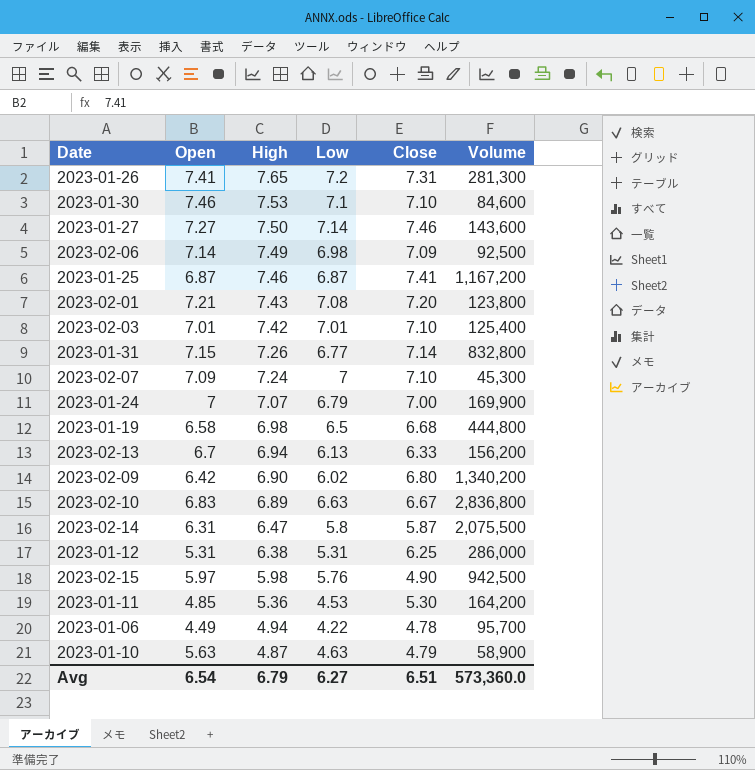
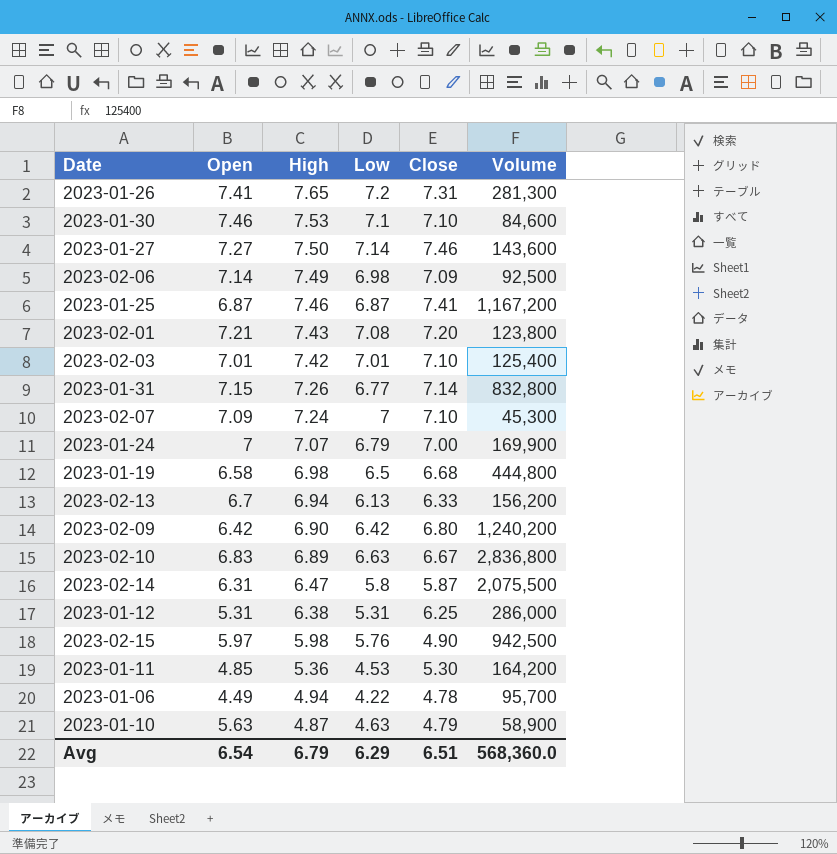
2023-02-09 | Low: 6.02 -> 6.42
2023-02-09 | Volume: 1,340,200 -> 1,240,200
Avg | Low: 6.27 -> 6.29
Avg | Volume: 573,360.0 -> 568,360.0

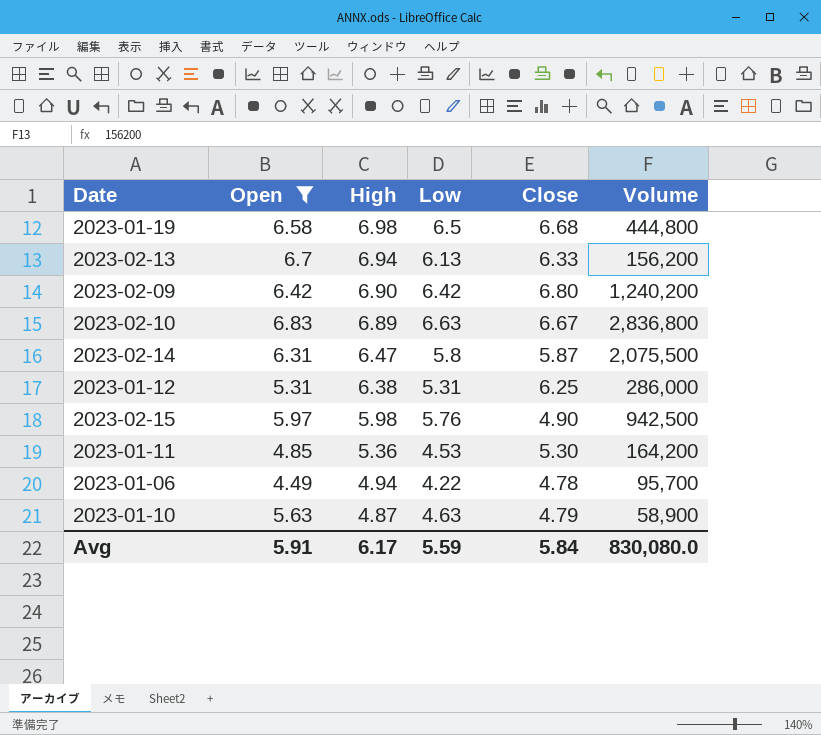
filter: none -> Open <= 6.83
Avg | Open: 6.54 -> 5.91
Avg | High: 6.79 -> 6.17
Avg | Low: 6.29 -> 5.59
Avg | Close: 6.51 -> 5.84
Avg | Volume: 568,360.0 -> 830,080.0

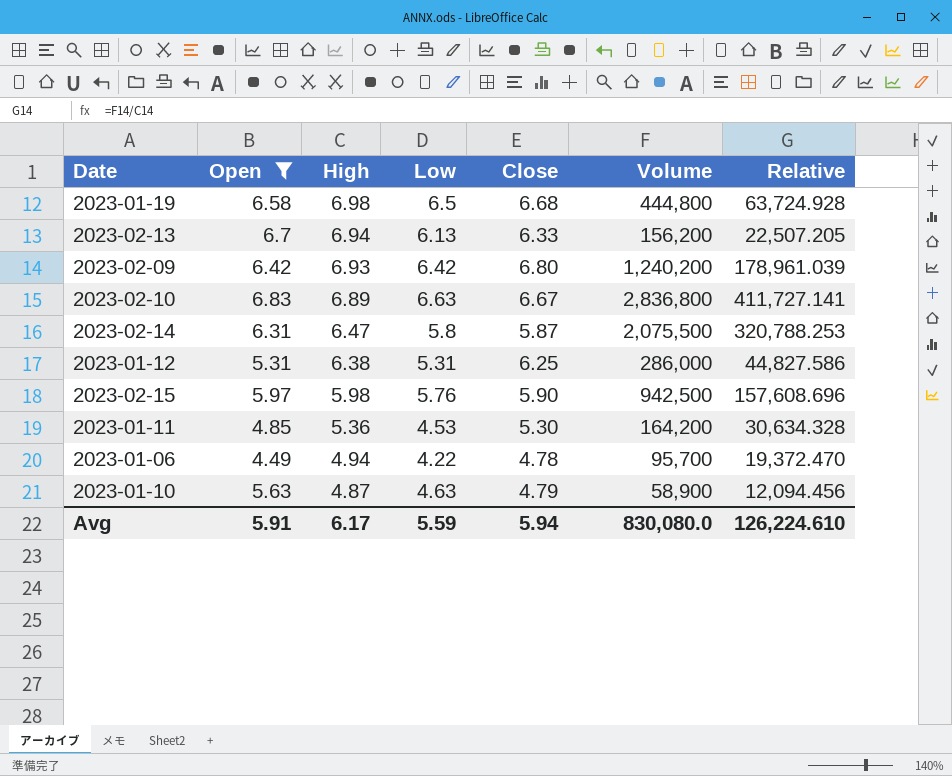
column Relative | formula: none -> [Volume] / [High]
2023-02-09 | High: 6.90 -> 6.93
2023-02-15 | Close: 4.90 -> 5.90
Avg | Close: 5.84 -> 5.94

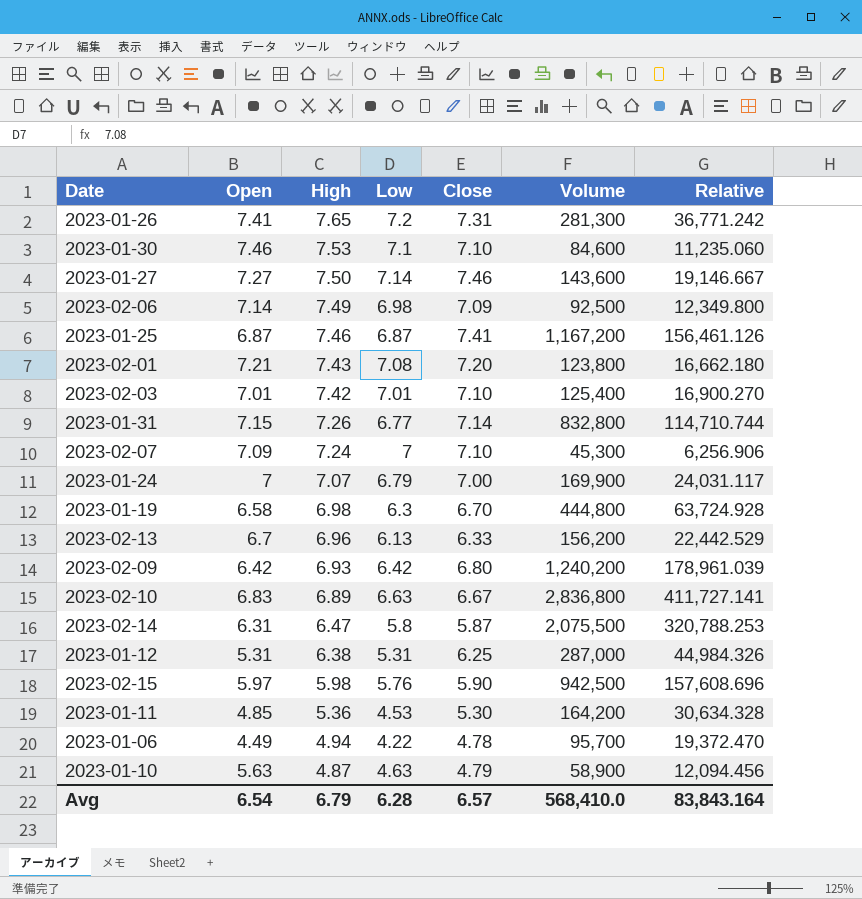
filter: Open <= 6.83 -> none
2023-01-19 | Low: 6.5 -> 6.3
2023-01-19 | Close: 6.68 -> 6.70
2023-02-13 | High: 6.94 -> 6.96
2023-02-13 | Relative: 22,507.205 -> 22,442.529
2023-01-12 | Volume: 286,000 -> 287,000
2023-01-12 | Relative: 44,827.586 -> 44,984.326
Avg | Open: 5.91 -> 6.54
Avg | High: 6.17 -> 6.79
Avg | Low: 5.59 -> 6.28
Avg | Close: 5.94 -> 6.57
Avg | Volume: 830,080.0 -> 568,410.0
Avg | Relative: 126,224.610 -> 83,843.164

